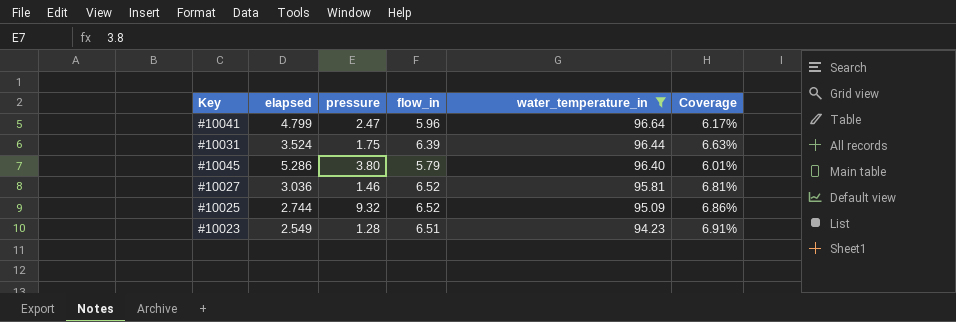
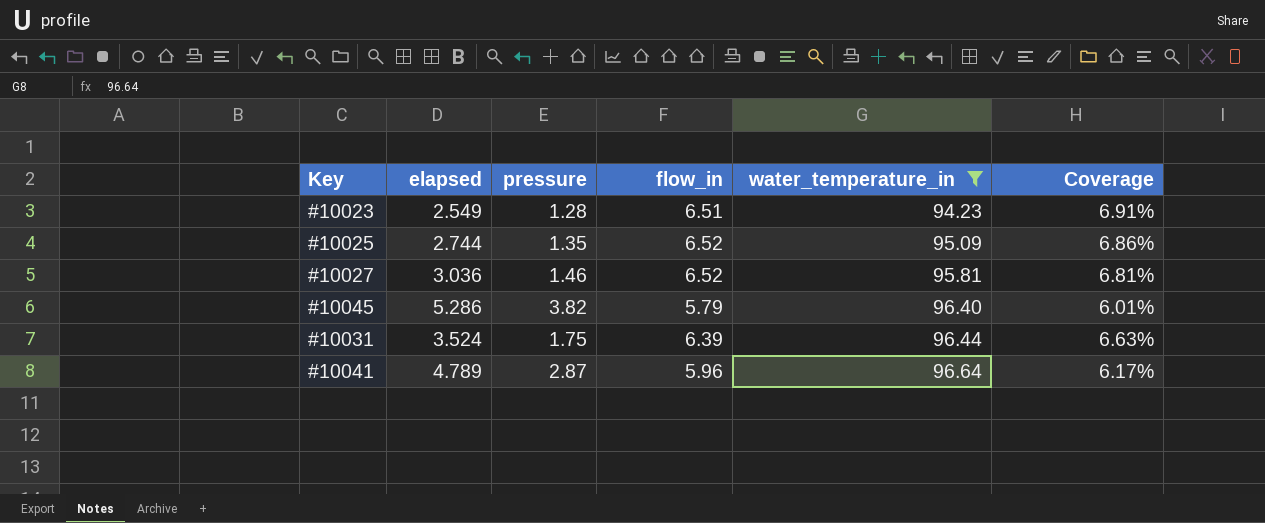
row order: water_temperature_in descending -> water_temperature_in ascending
#10025 | pressure: 9.32 -> 1.35
#10045 | pressure: 3.80 -> 3.82
#10041 | elapsed: 4.799 -> 4.789
#10041 | pressure: 2.47 -> 2.87

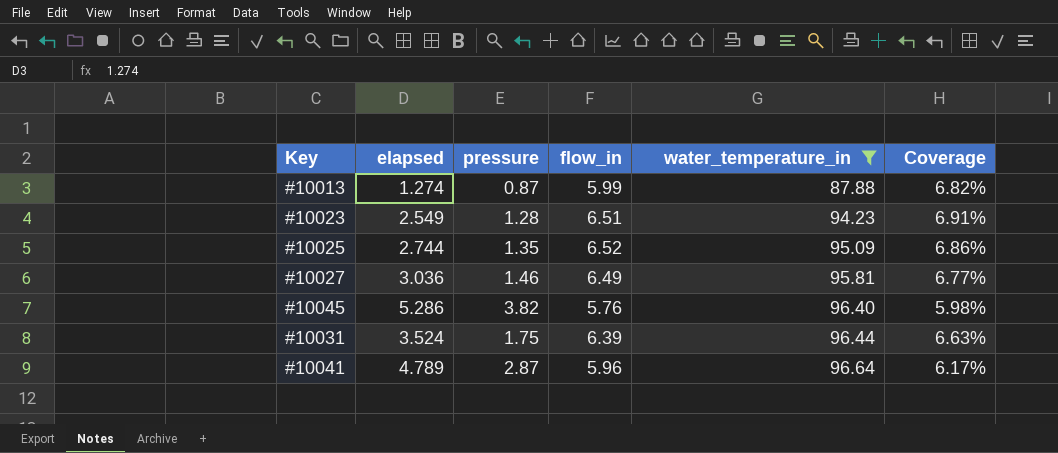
row #10013: none -> 1.274 | 0.87 | 5.99 | 87.88 | 6.82%
#10027 | flow_in: 6.52 -> 6.49
#10027 | Coverage: 6.81% -> 6.77%
#10045 | flow_in: 5.79 -> 5.76
#10045 | Coverage: 6.01% -> 5.98%

